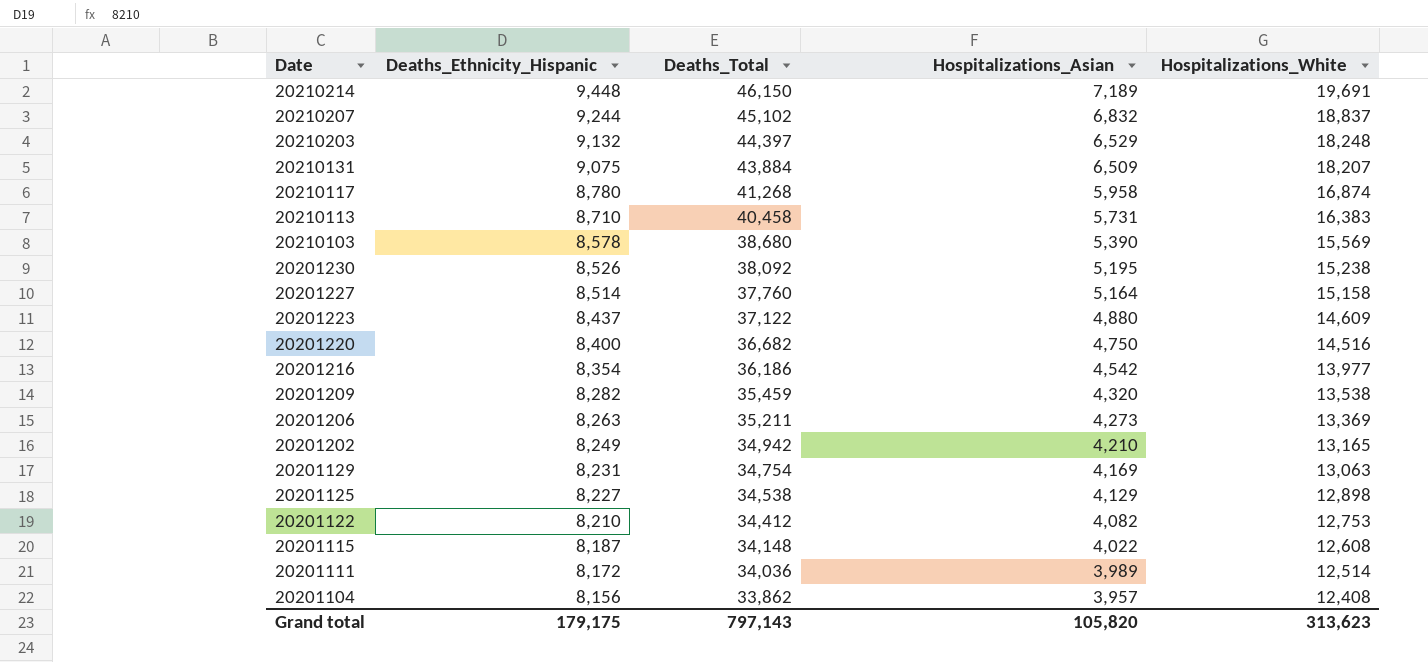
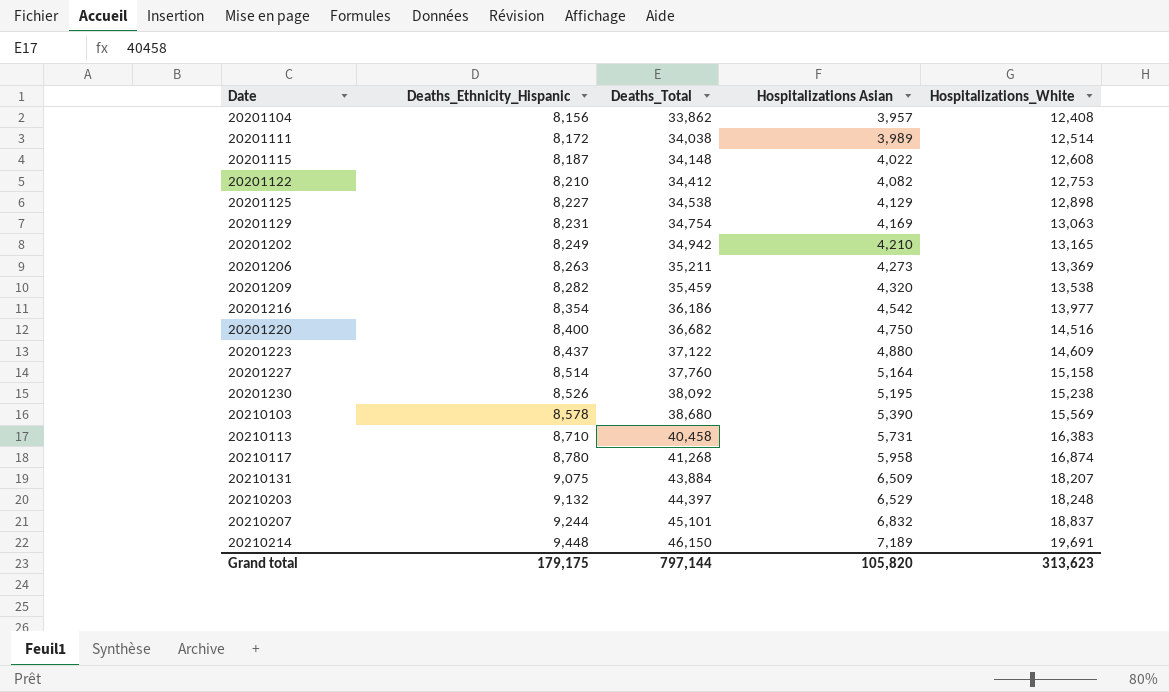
row order: Date descending -> Date ascending
column name: Hospitalizations_Asian -> Hospitalizations Asian
20201111 | Deaths_Total: 34,036 -> 34,038
20210207 | Deaths_Total: 45,102 -> 45,101
Grand total | Deaths_Total: 797,143 -> 797,144

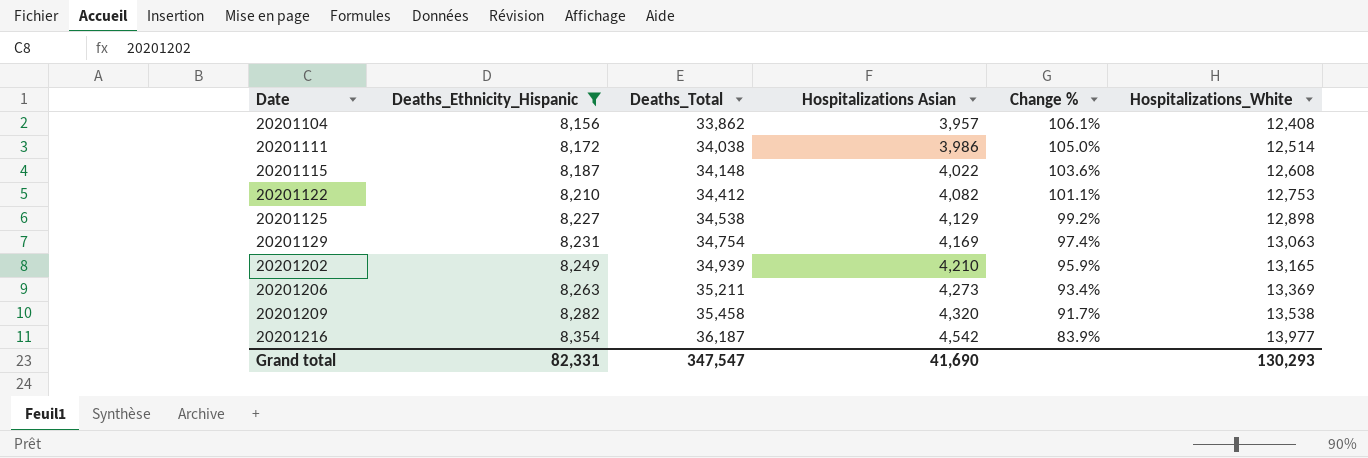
filter: none -> Deaths_Ethnicity_Hispanic <= 8,354
column Change % | formula: none -> ([Deaths_Ethnicity_Hispanic] - [Hospitalizations Asian]) / [Hospitalizations Asian]
20201111 | Hospitalizations Asian: 3,989 -> 3,986
20201202 | Deaths_Total: 34,942 -> 34,939
20201209 | Deaths_Total: 35,459 -> 35,458
20201216 | Deaths_Total: 36,186 -> 36,187
Grand total | Deaths_Ethnicity_Hispanic: 179,175 -> 82,331
Grand total | Deaths_Total: 797,144 -> 347,547
Grand total | Hospitalizations Asian: 105,820 -> 41,690
Grand total | Hospitalizations_White: 313,623 -> 130,293

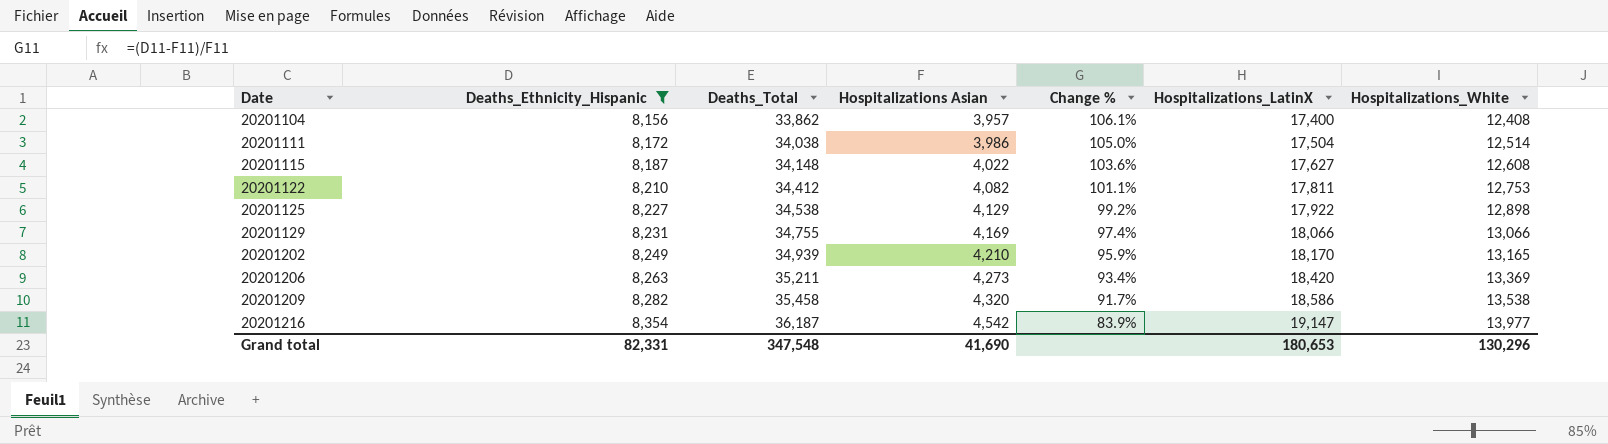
column Hospitalizations_LatinX | position: none -> 6
20201129 | Deaths_Total: 34,754 -> 34,755
20201129 | Hospitalizations_White: 13,063 -> 13,066
Grand total | Deaths_Total: 347,547 -> 347,548
Grand total | Hospitalizations_White: 130,293 -> 130,296

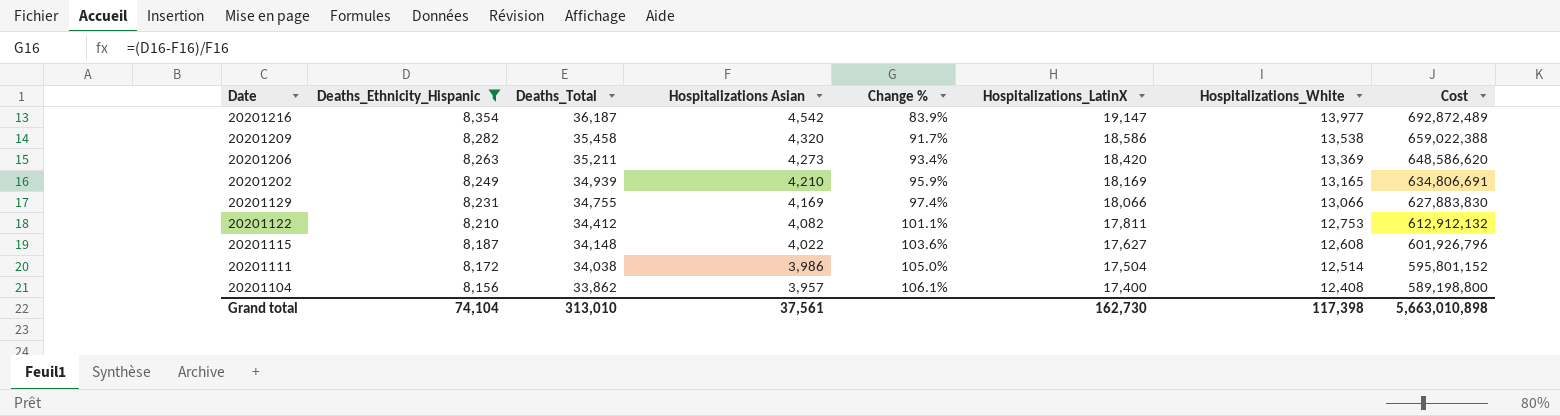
row order: Date ascending -> Date descending
column Cost | formula: none -> [Deaths_Total] * [Hospitalizations_LatinX]
row 20201125: 8,227 | 34,538 | 4,129 | 99.2% | 17,922 | 12,898 -> none
20201202 | Hospitalizations_LatinX: 18,170 -> 18,169
Grand total | Deaths_Ethnicity_Hispanic: 82,331 -> 74,104
Grand total | Deaths_Total: 347,548 -> 313,010
Grand total | Hospitalizations Asian: 41,690 -> 37,561
Grand total | Hospitalizations_LatinX: 180,653 -> 162,730
Grand total | Hospitalizations_White: 130,296 -> 117,398

